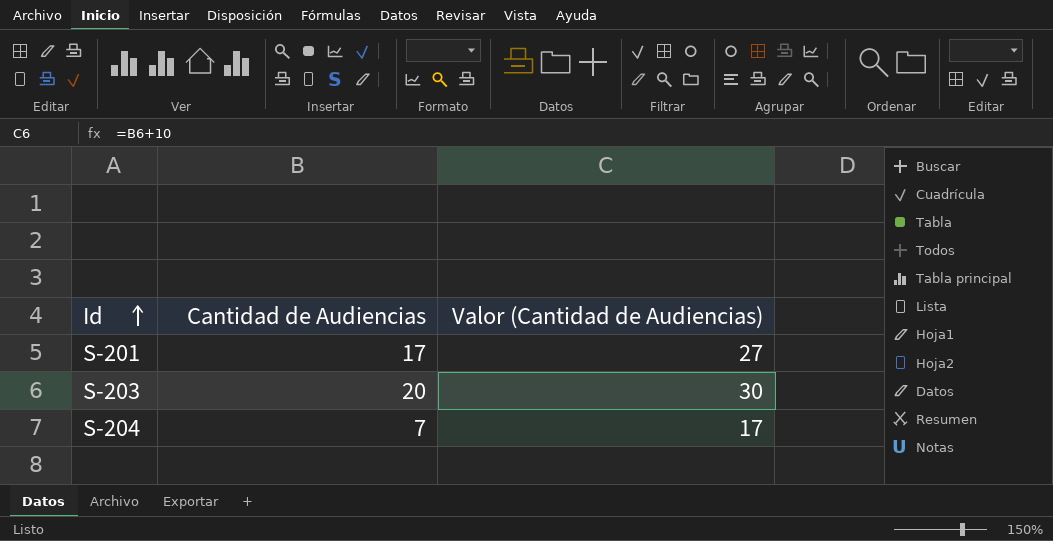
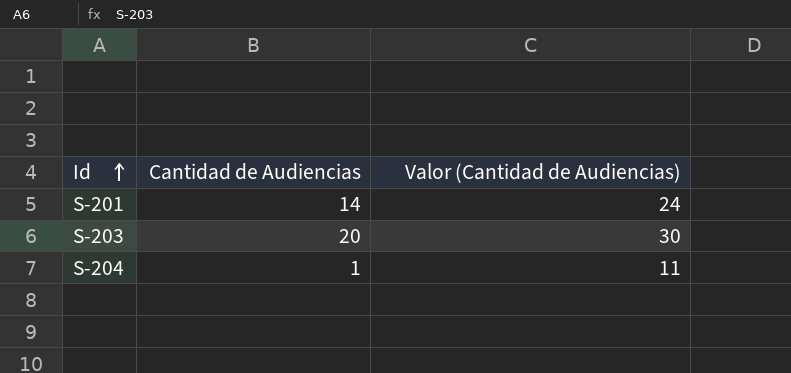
S-201 | Cantidad de Audiencias: 17 -> 14
S-201 | Valor (Cantidad de Audiencias): 27 -> 24
S-204 | Cantidad de Audiencias: 7 -> 1
S-204 | Valor (Cantidad de Audiencias): 17 -> 11

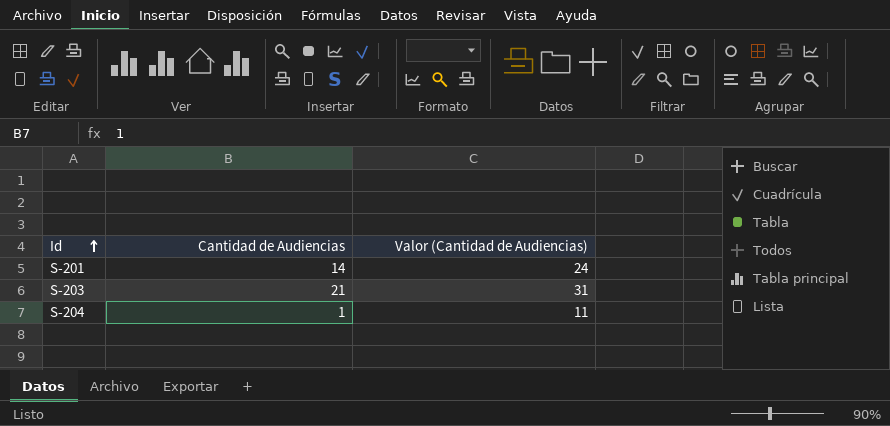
S-203 | Cantidad de Audiencias: 20 -> 21
S-203 | Valor (Cantidad de Audiencias): 30 -> 31

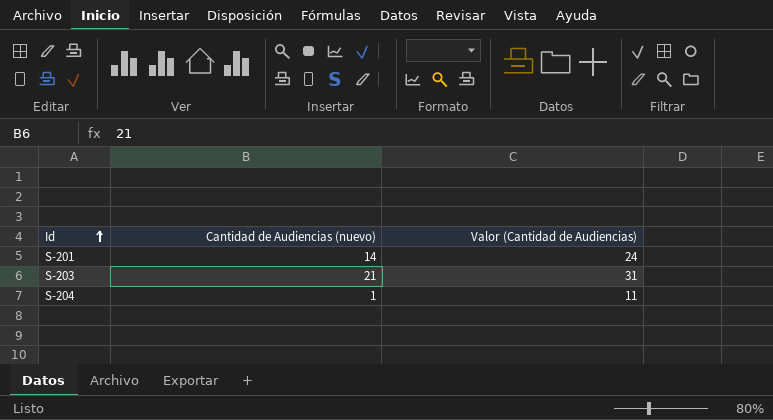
column name: Cantidad de Audiencias -> Cantidad de Audiencias (nuevo)

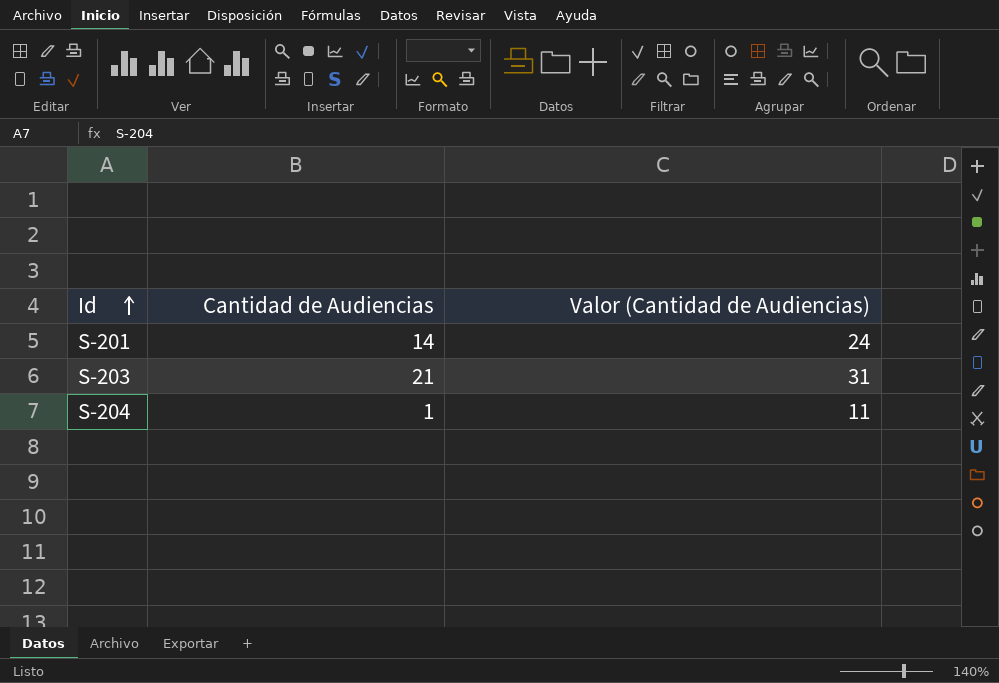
column name: Cantidad de Audiencias (nuevo) -> Cantidad de Audiencias

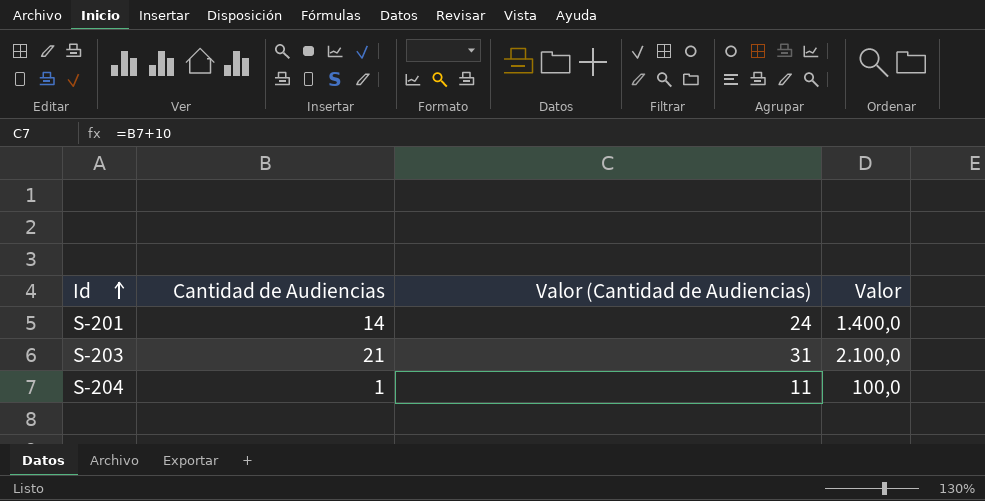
column Valor | formula: none -> [Cantidad de Audiencias] * 100

